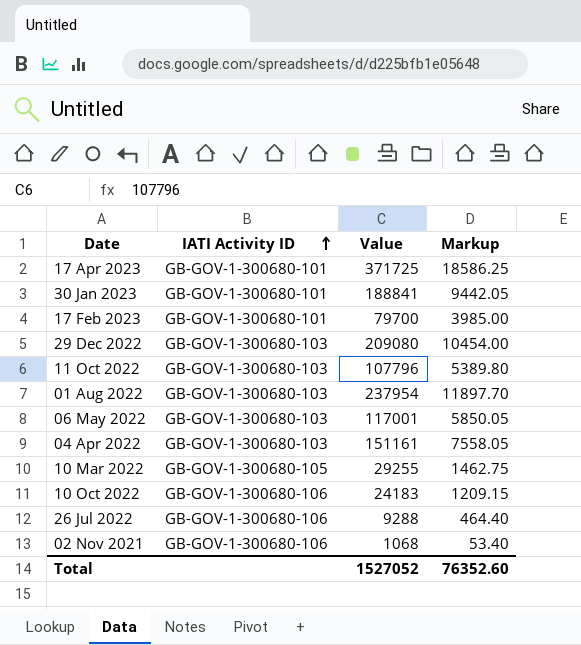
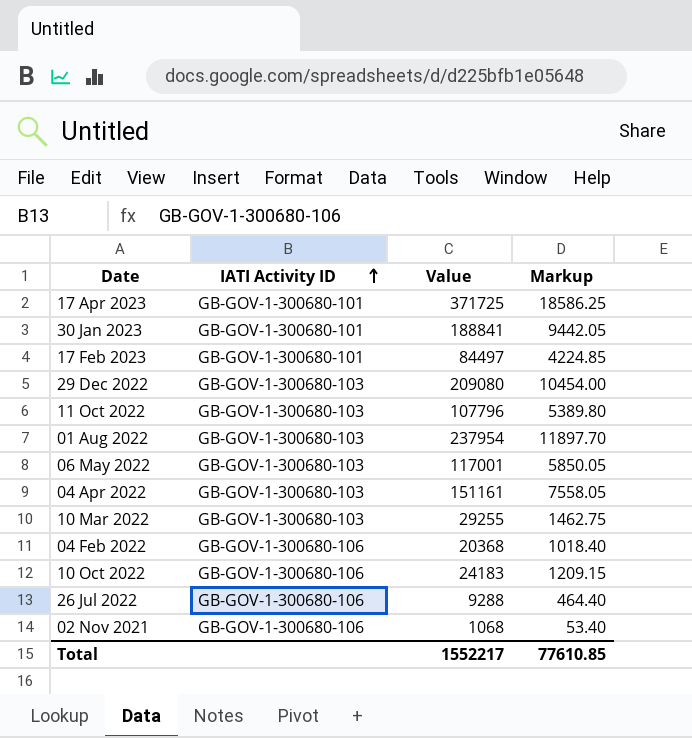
17 Feb 2023 | Value: 79700 -> 84497
17 Feb 2023 | Markup: 3985.00 -> 4224.85
10 Mar 2022 | IATI Activity ID: GB-GOV-1-300680-105 -> GB-GOV-1-300680-103
row 04 Feb 2022: none -> GB-GOV-1-300680-106 | 20368 | 1018.40
Total | Value: 1527052 -> 1552217
Total | Markup: 76352.60 -> 77610.85

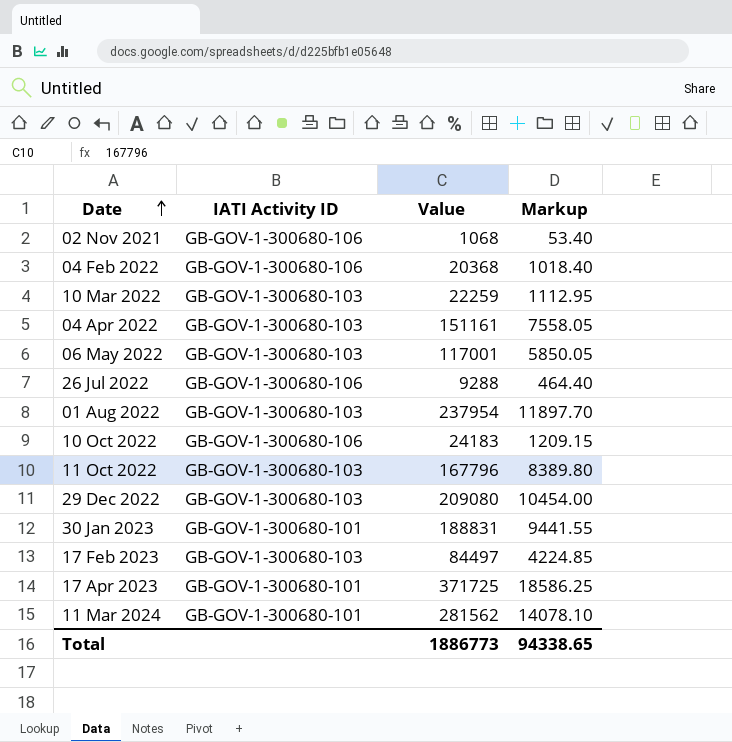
row order: IATI Activity ID ascending -> Date ascending
10 Mar 2022 | Value: 29255 -> 22259
10 Mar 2022 | Markup: 1462.75 -> 1112.95
11 Oct 2022 | Value: 107796 -> 167796
11 Oct 2022 | Markup: 5389.80 -> 8389.80
30 Jan 2023 | Value: 188841 -> 188831
30 Jan 2023 | Markup: 9442.05 -> 9441.55
17 Feb 2023 | IATI Activity ID: GB-GOV-1-300680-101 -> GB-GOV-1-300680-103
row 11 Mar 2024: none -> GB-GOV-1-300680-101 | 281562 | 14078.10
Total | Value: 1552217 -> 1886773
Total | Markup: 77610.85 -> 94338.65

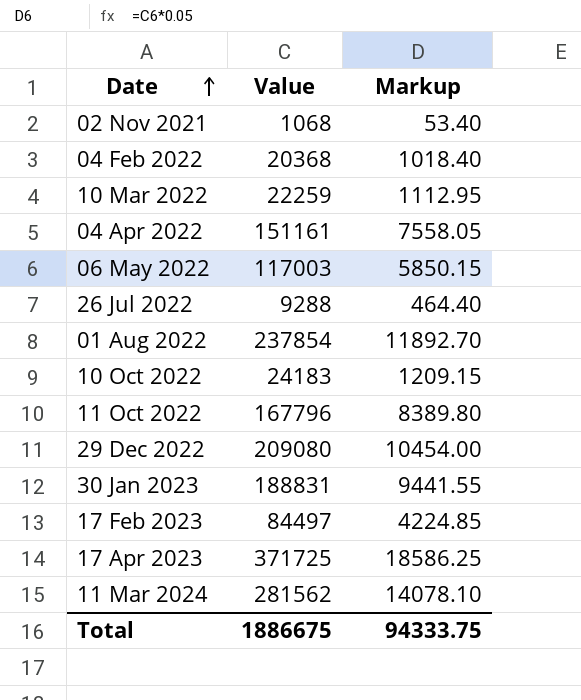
column IATI Activity ID | position: 2 -> none
06 May 2022 | Value: 117001 -> 117003
06 May 2022 | Markup: 5850.05 -> 5850.15
01 Aug 2022 | Value: 237954 -> 237854
01 Aug 2022 | Markup: 11897.70 -> 11892.70
Total | Value: 1886773 -> 1886675
Total | Markup: 94338.65 -> 94333.75

